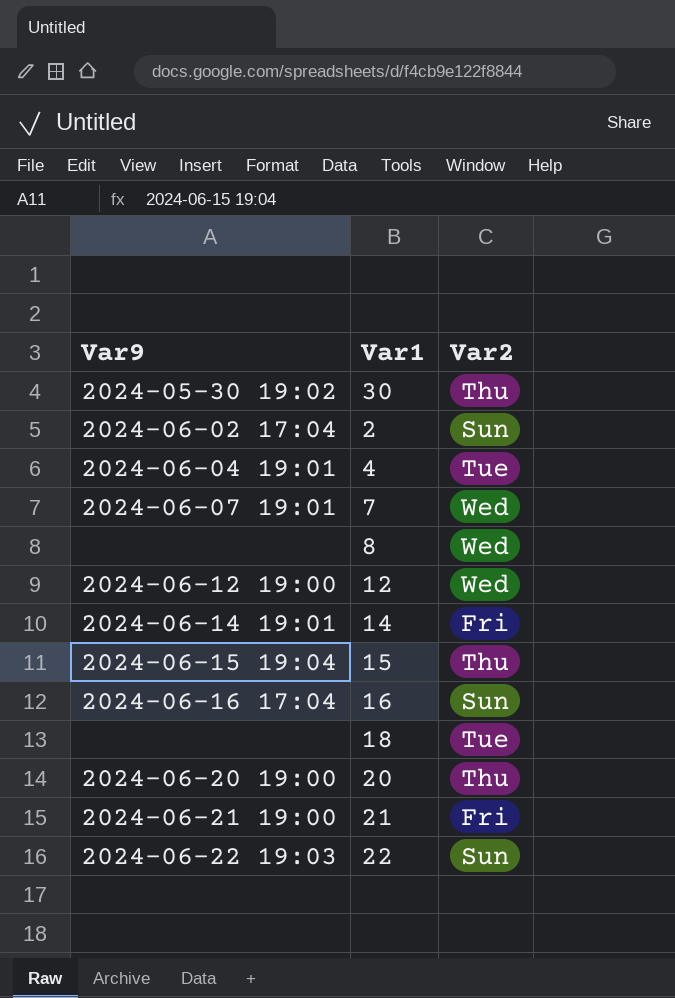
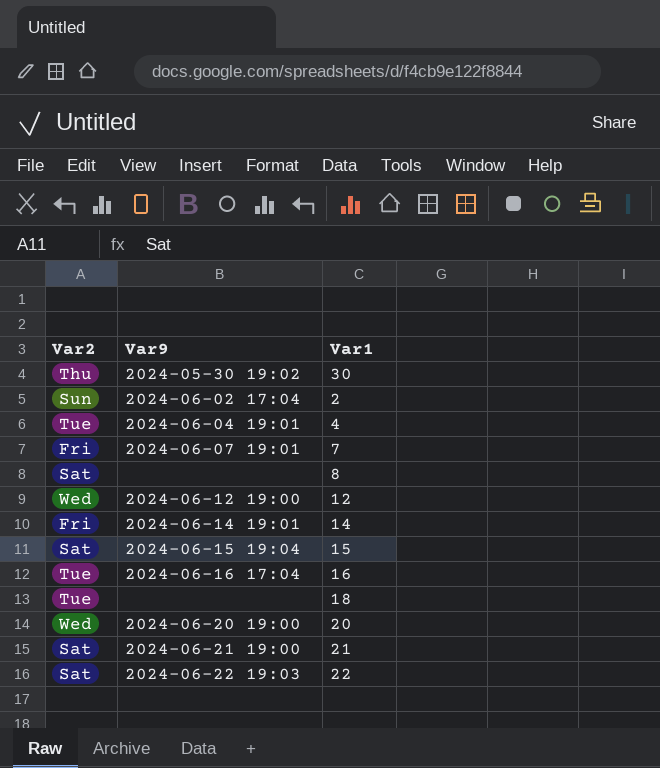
column Var2 | position: 3 -> 1
7 | Var2: Wed -> Fri
8 | Var2: Wed -> Sat
15 | Var2: Thu -> Sat
16 | Var2: Sun -> Tue
20 | Var2: Thu -> Wed
21 | Var2: Fri -> Sat
22 | Var2: Sun -> Sat

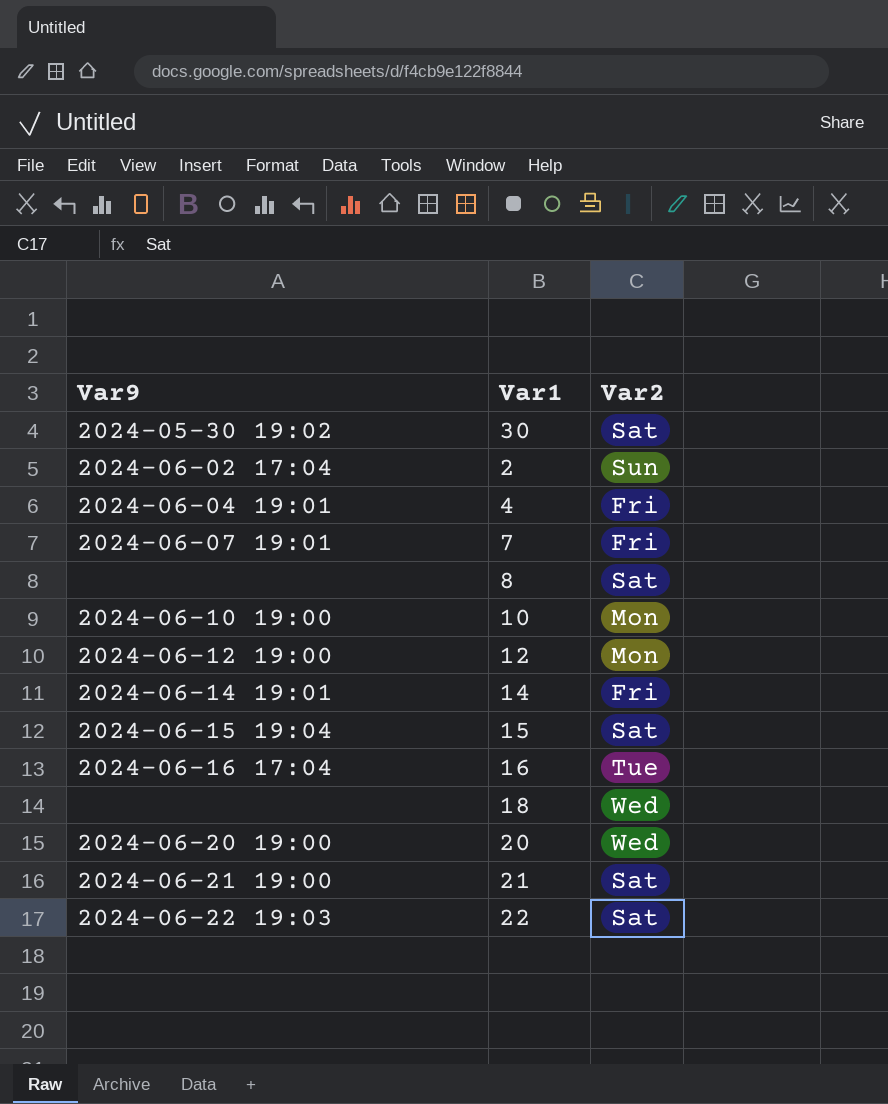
column Var2 | position: 1 -> 3
30 | Var2: Thu -> Sat
4 | Var2: Tue -> Fri
row 10: none -> 2024-06-10 19:00 | Mon
12 | Var2: Wed -> Mon
18 | Var2: Tue -> Wed

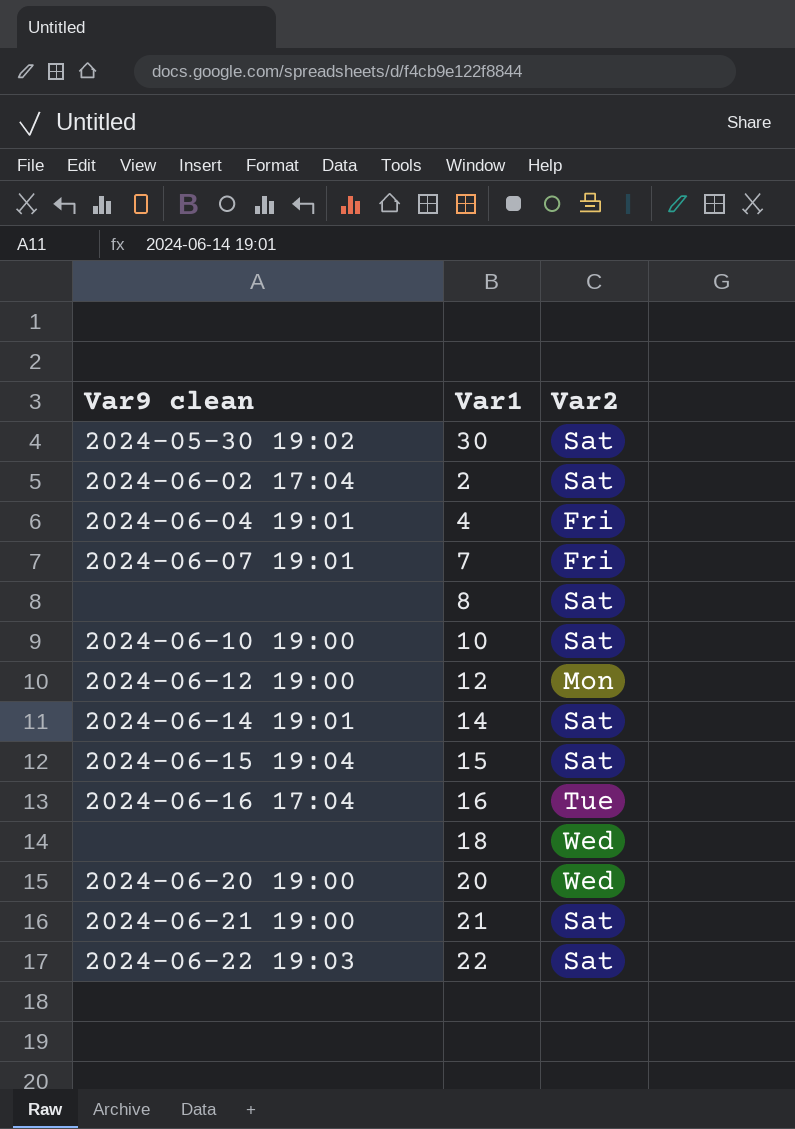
column name: Var9 -> Var9 clean
2 | Var2: Sun -> Sat
10 | Var2: Mon -> Sat
14 | Var2: Fri -> Sat

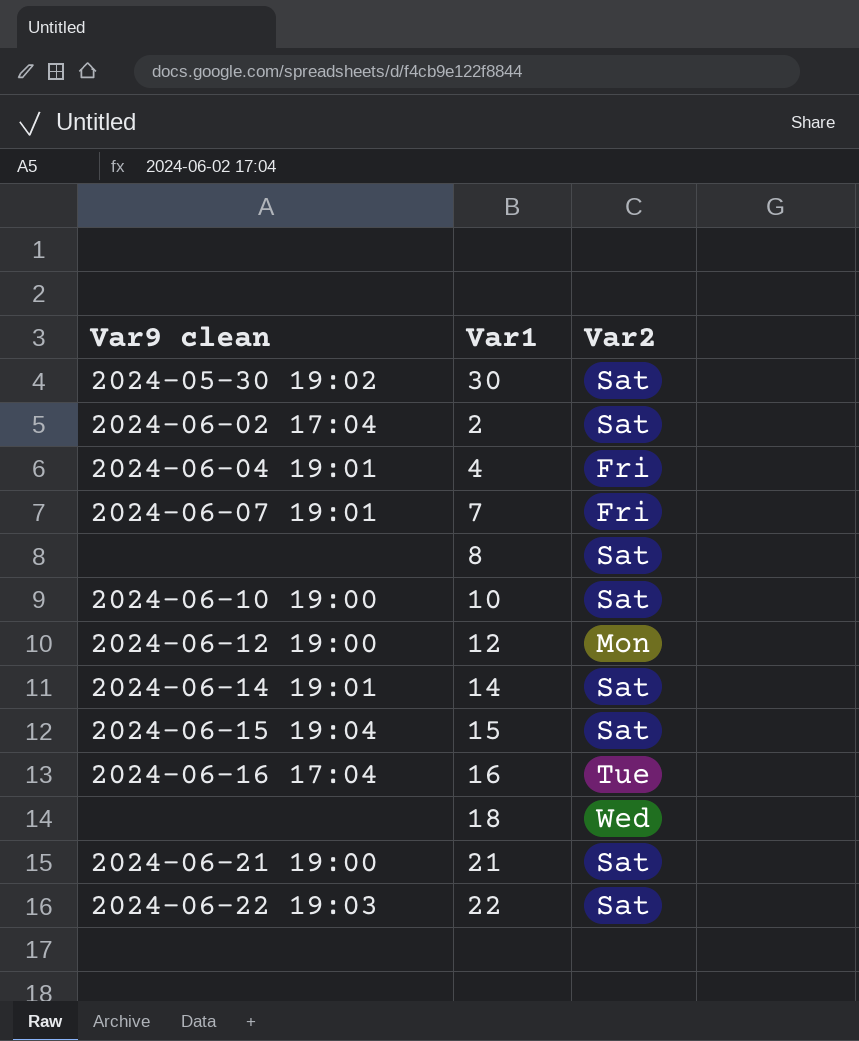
row 20: 2024-06-20 19:00 | Wed -> none

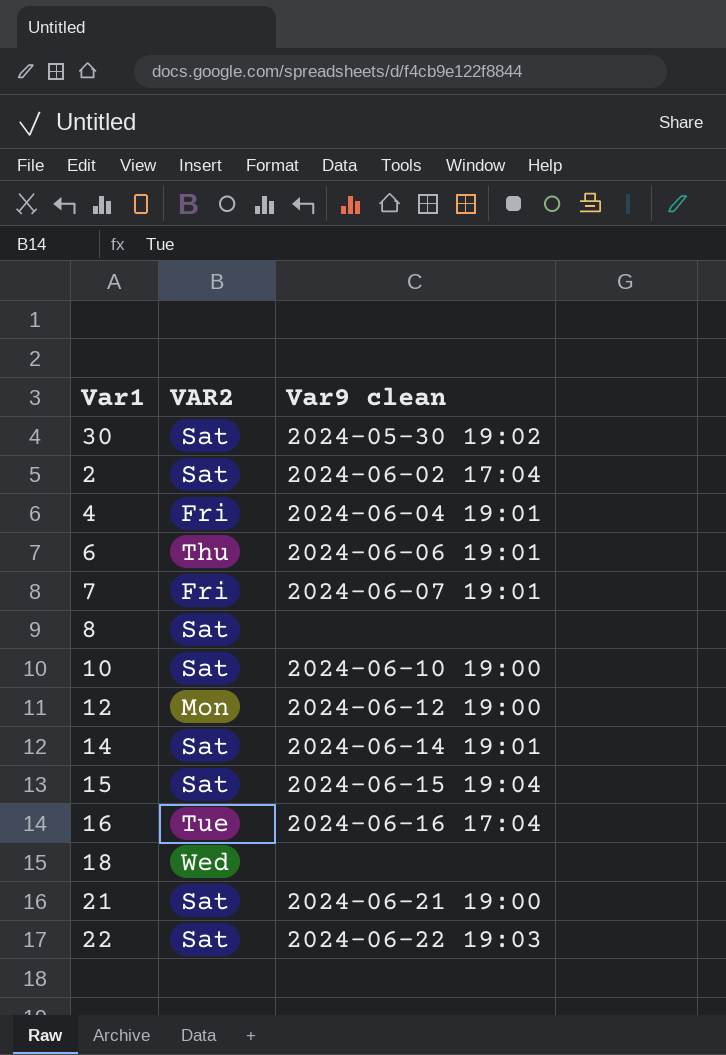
column name: Var2 -> VAR2
column Var9 clean | position: 1 -> 3
row 6: none -> Thu | 2024-06-06 19:01

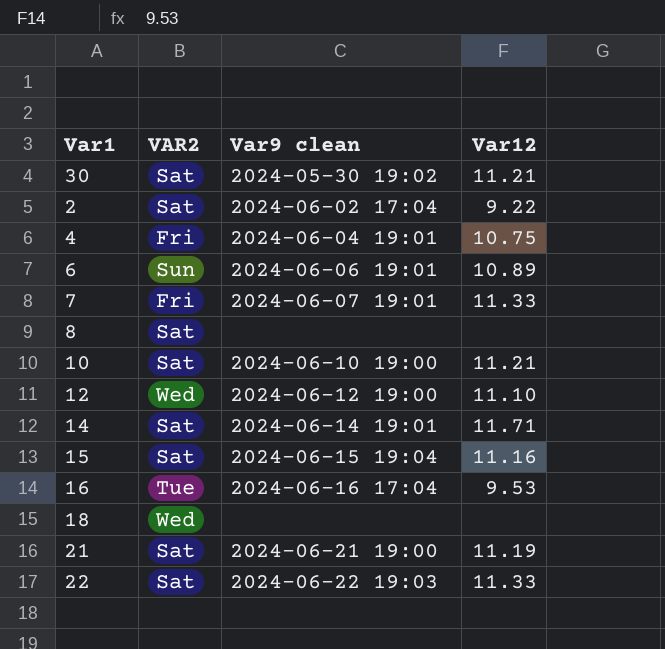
column Var12 | position: none -> 4
6 | VAR2: Thu -> Sun
12 | VAR2: Mon -> Wed

